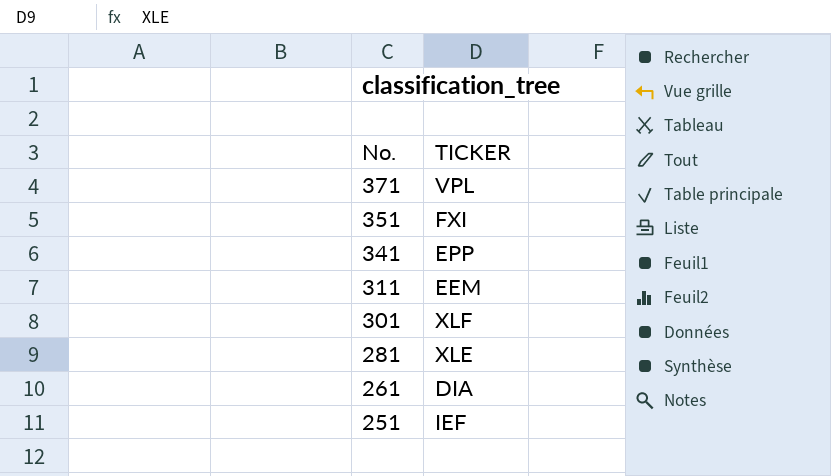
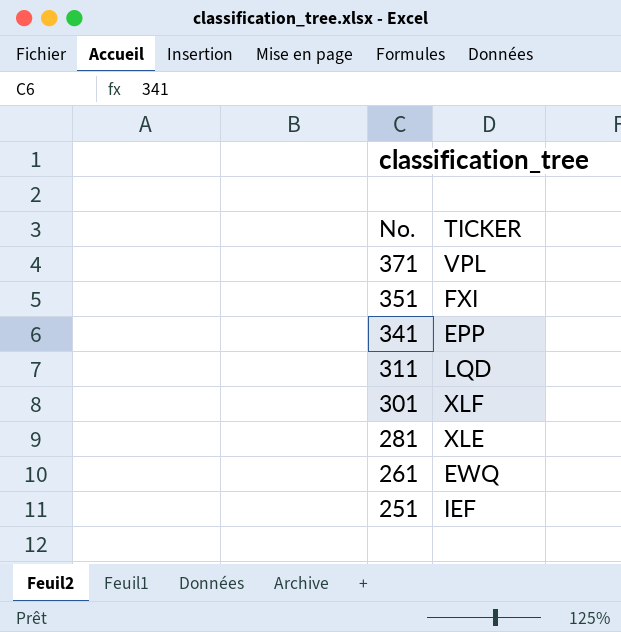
311 | TICKER: EEM -> LQD
261 | TICKER: DIA -> EWQ

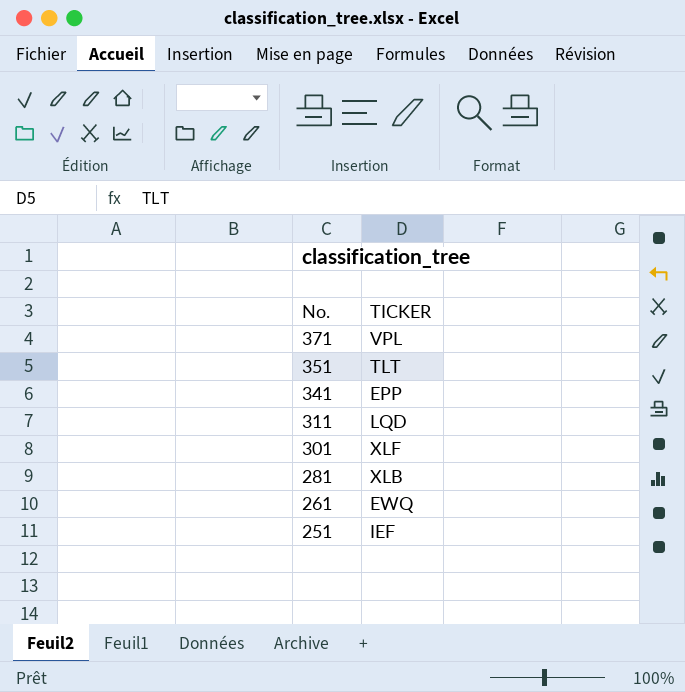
351 | TICKER: FXI -> TLT
281 | TICKER: XLE -> XLB

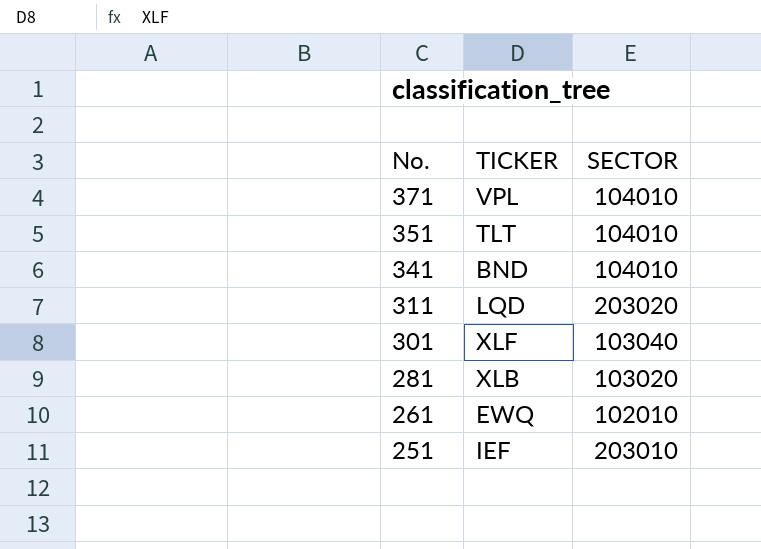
column SECTOR | position: none -> 3
341 | TICKER: EPP -> BND

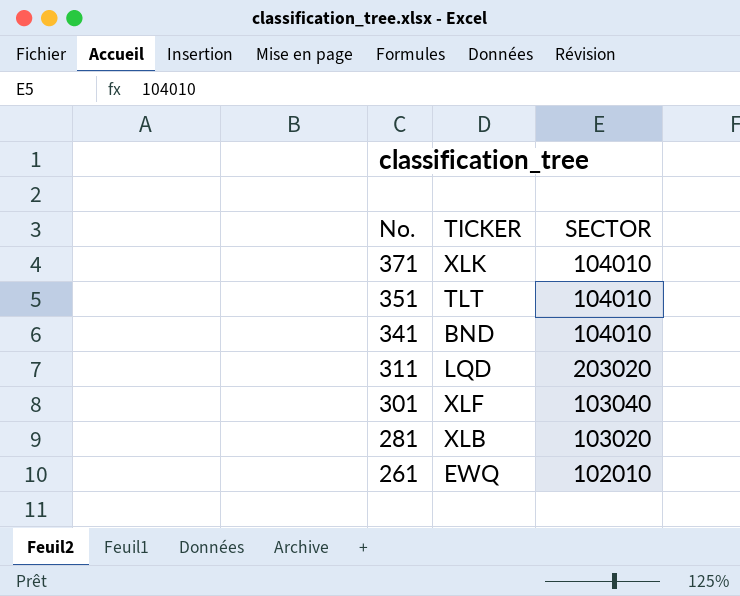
row 251: IEF | 203010 -> none
371 | TICKER: VPL -> XLK

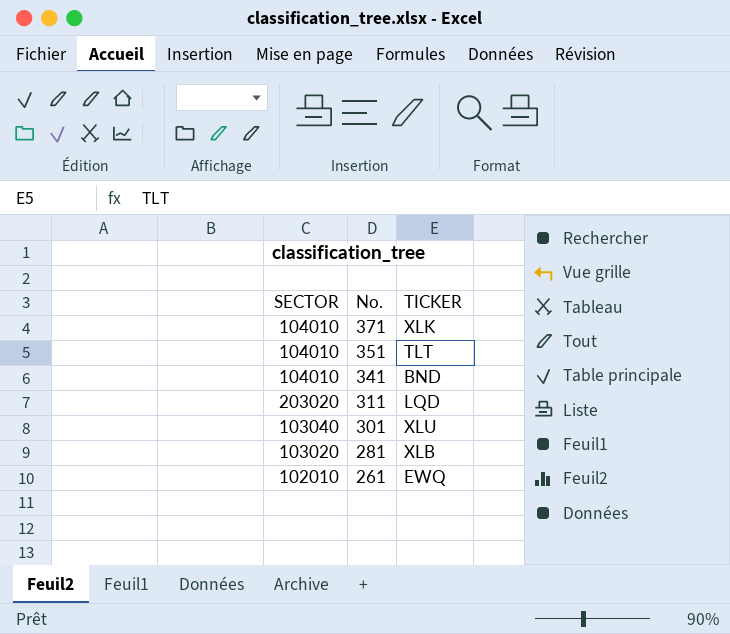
column SECTOR | position: 3 -> 1
301 | TICKER: XLF -> XLU

